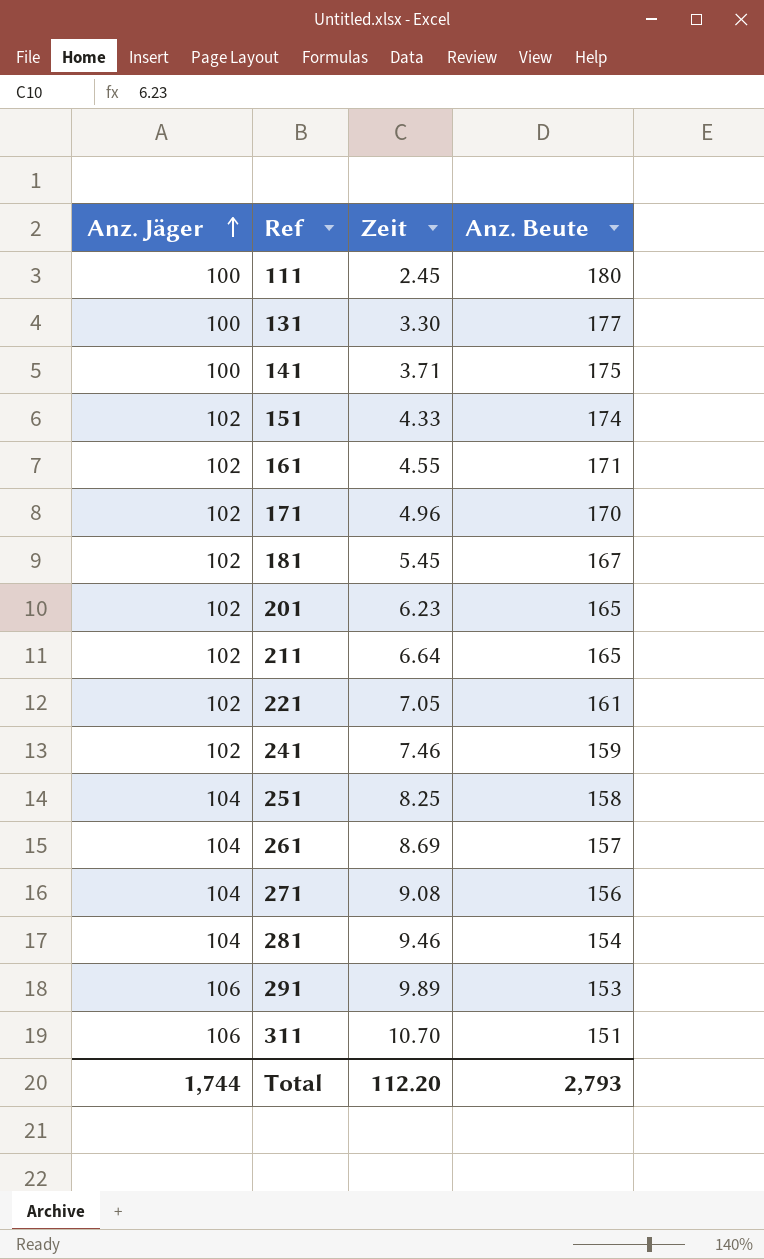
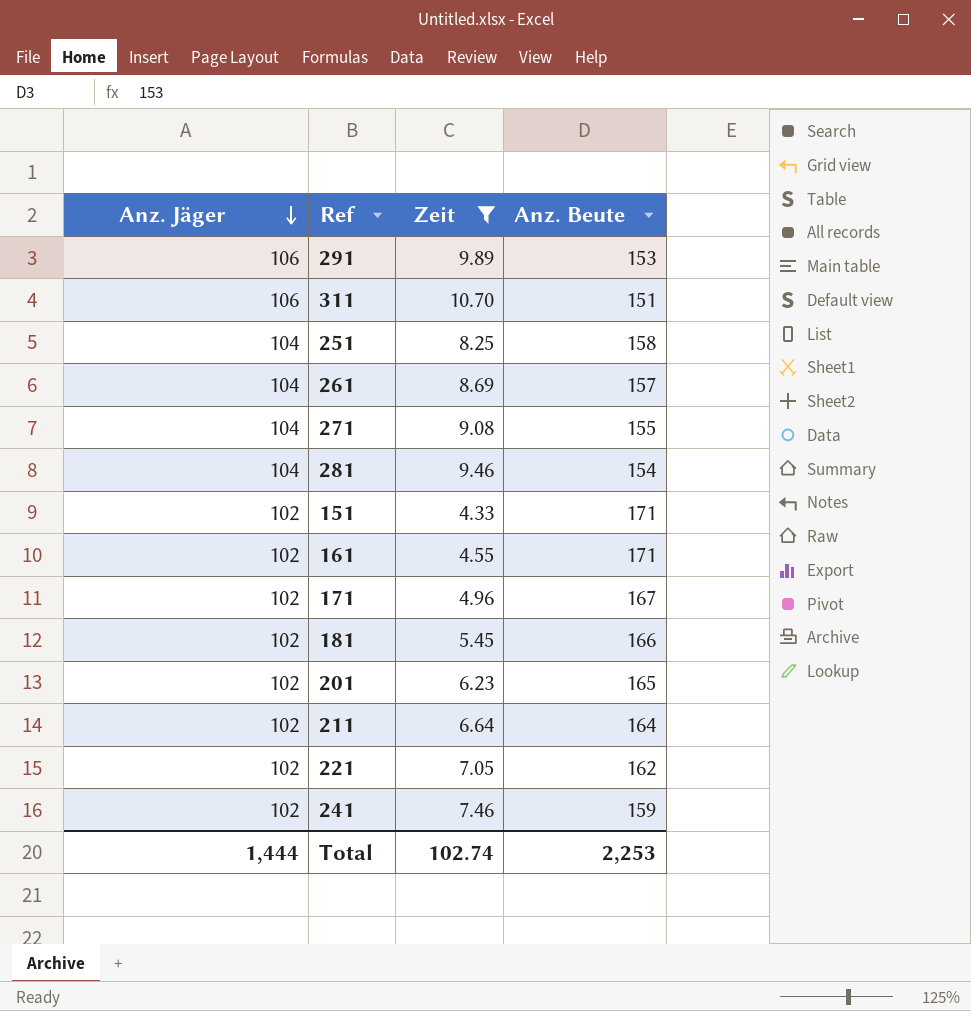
filter: none -> Zeit >= 4.33
row order: Anz. Jäger ascending -> Anz. Jäger descending
271 | Anz. Beute: 156 -> 155
151 | Anz. Beute: 174 -> 171
171 | Anz. Beute: 170 -> 167
181 | Anz. Beute: 167 -> 166
211 | Anz. Beute: 165 -> 164
221 | Anz. Beute: 161 -> 162
Total | Anz. Jäger: 1,744 -> 1,444
Total | Zeit: 112.20 -> 102.74
Total | Anz. Beute: 2,793 -> 2,253

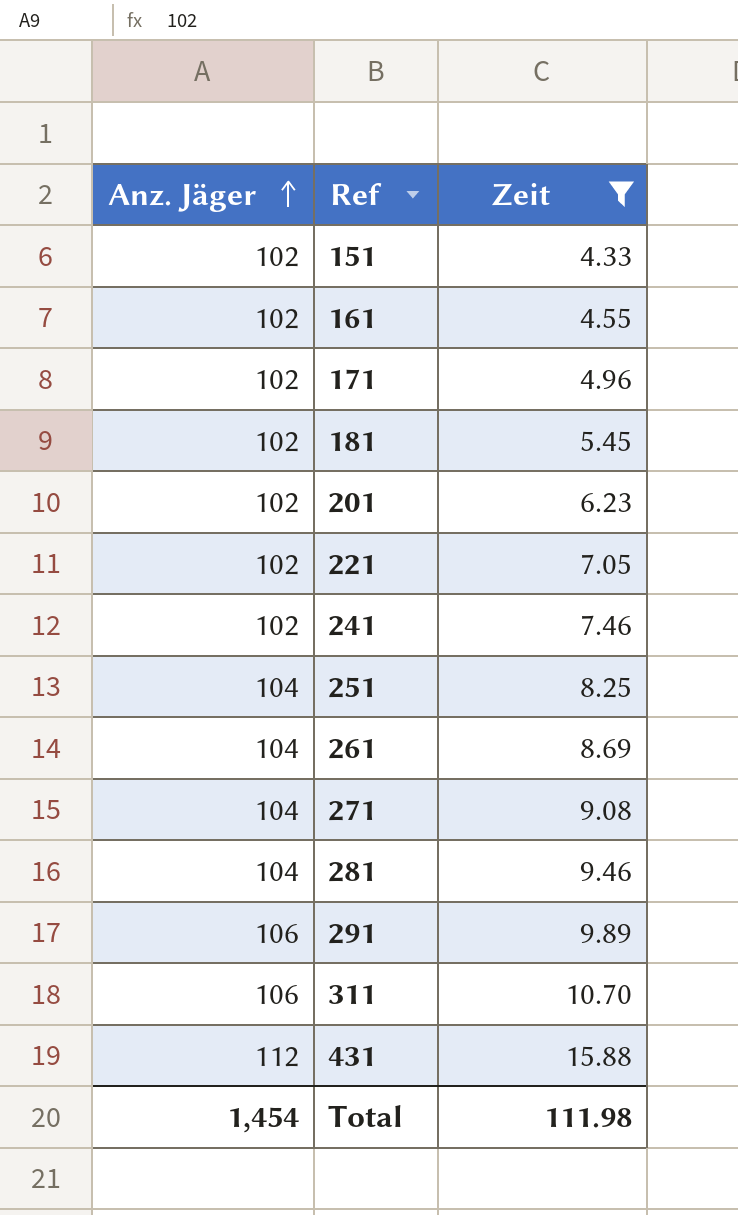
row order: Anz. Jäger descending -> Anz. Jäger ascending
column Anz. Beute | position: 4 -> none
row 211: 102 | 6.64 | 164 -> none
row 431: none -> 112 | 15.88
Total | Anz. Jäger: 1,444 -> 1,454
Total | Zeit: 102.74 -> 111.98

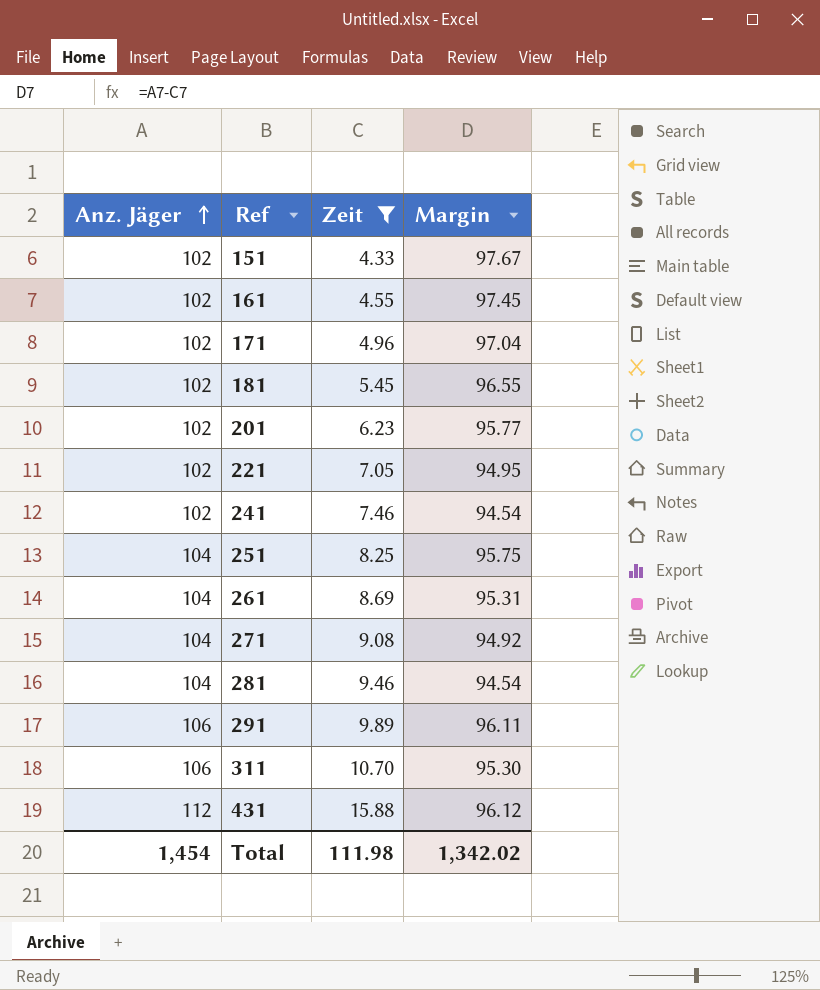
column Margin | formula: none -> [Anz. Jäger] - [Zeit]

